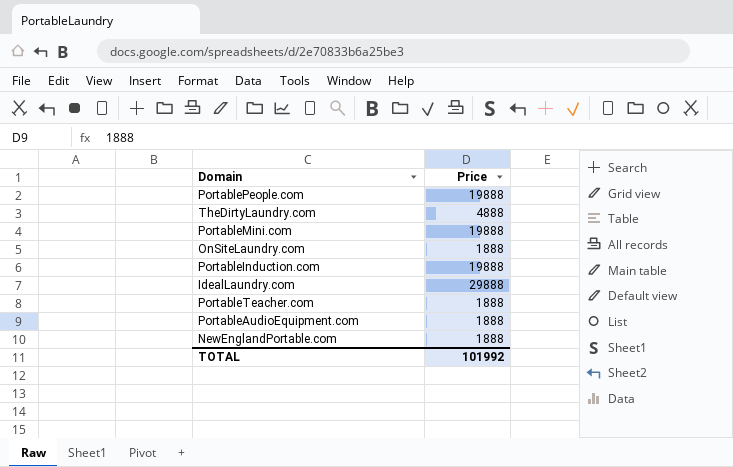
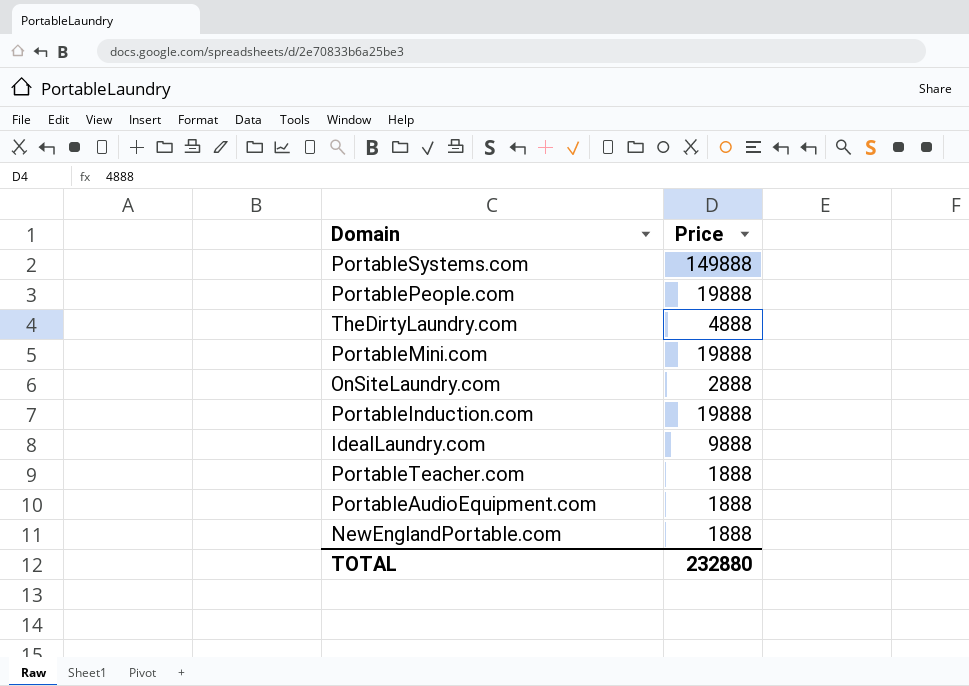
row PortableSystems.com: none -> 149888
OnSiteLaundry.com | Price: 1888 -> 2888
IdealLaundry.com | Price: 29888 -> 9888
TOTAL | Price: 101992 -> 232880

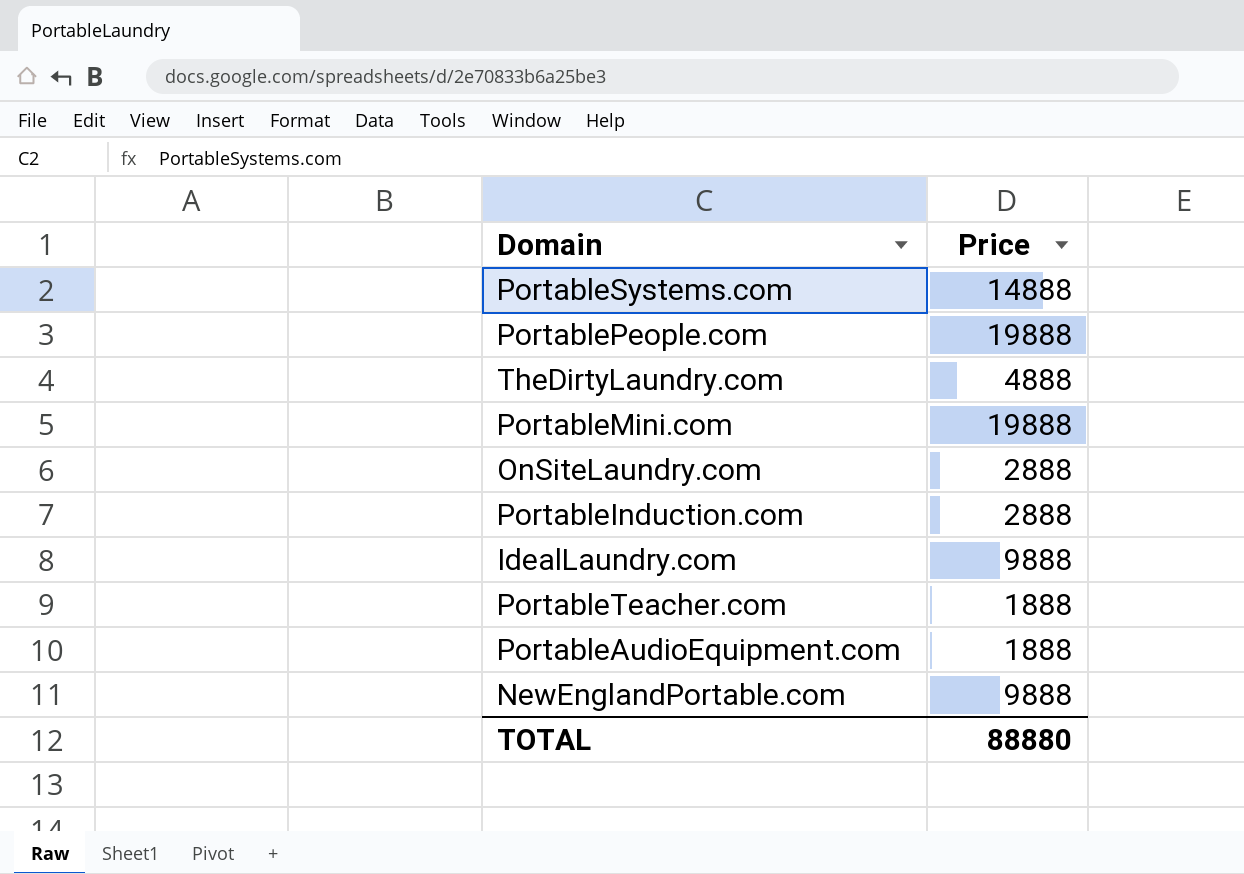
PortableSystems.com | Price: 149888 -> 14888
PortableInduction.com | Price: 19888 -> 2888
NewEnglandPortable.com | Price: 1888 -> 9888
TOTAL | Price: 232880 -> 88880

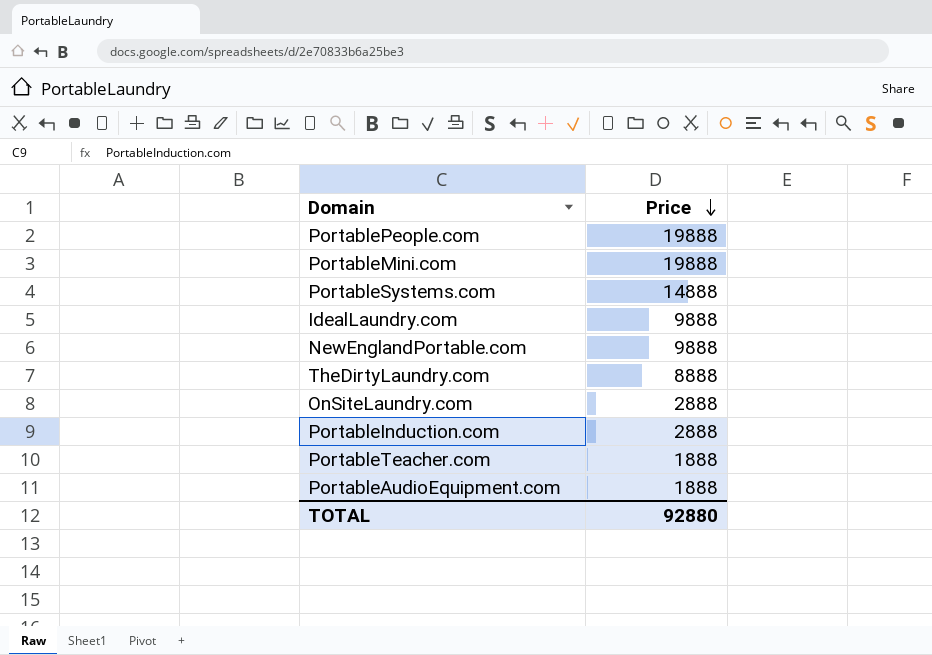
row order: none -> Price descending
TheDirtyLaundry.com | Price: 4888 -> 8888
TOTAL | Price: 88880 -> 92880

